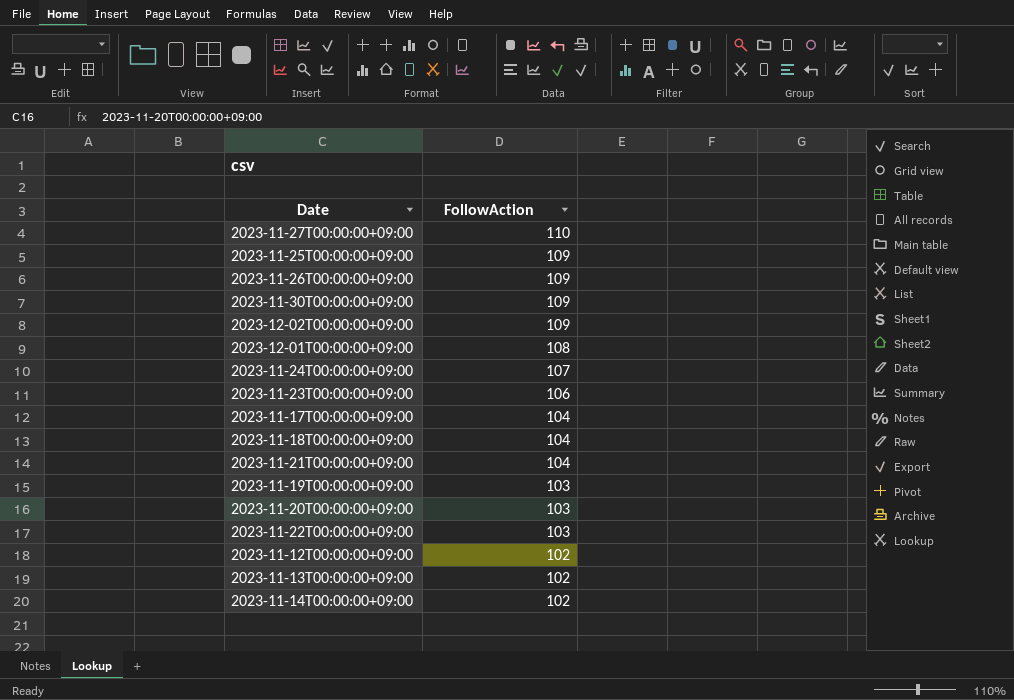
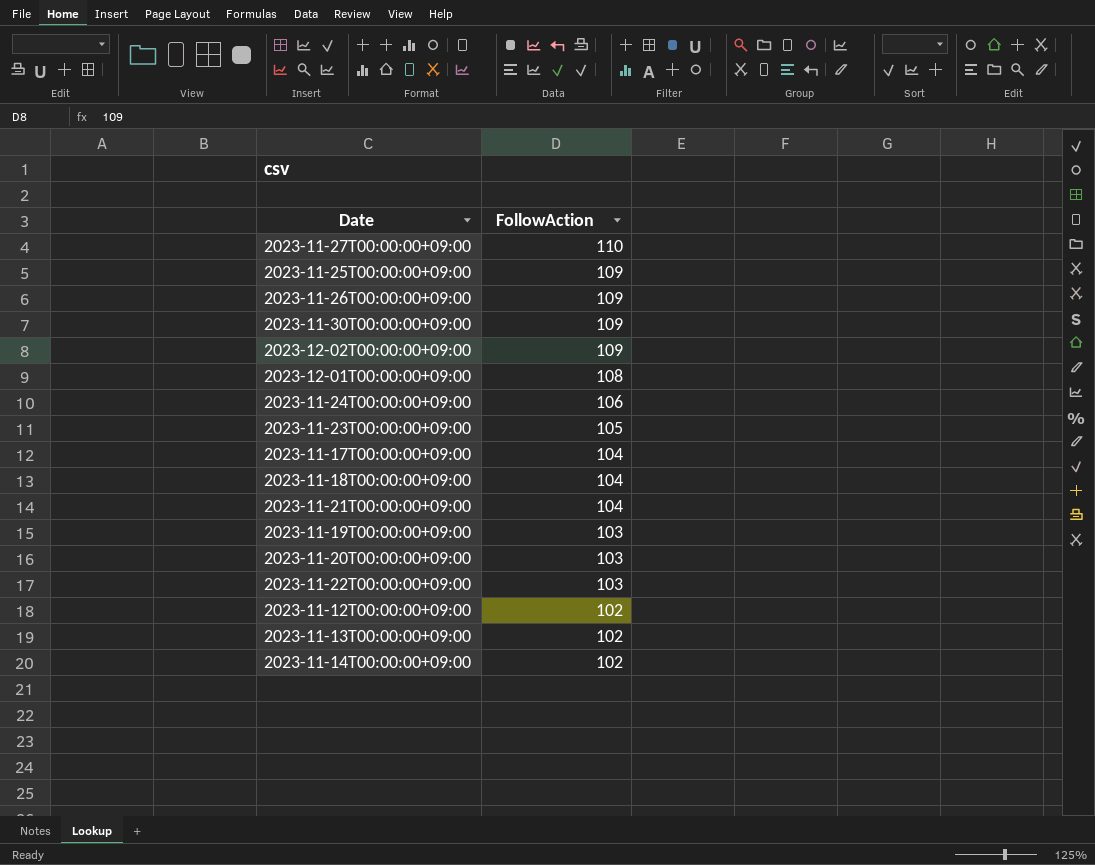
2023-11-24T00:00:00+09:00 | FollowAction: 107 -> 106
2023-11-23T00:00:00+09:00 | FollowAction: 106 -> 105

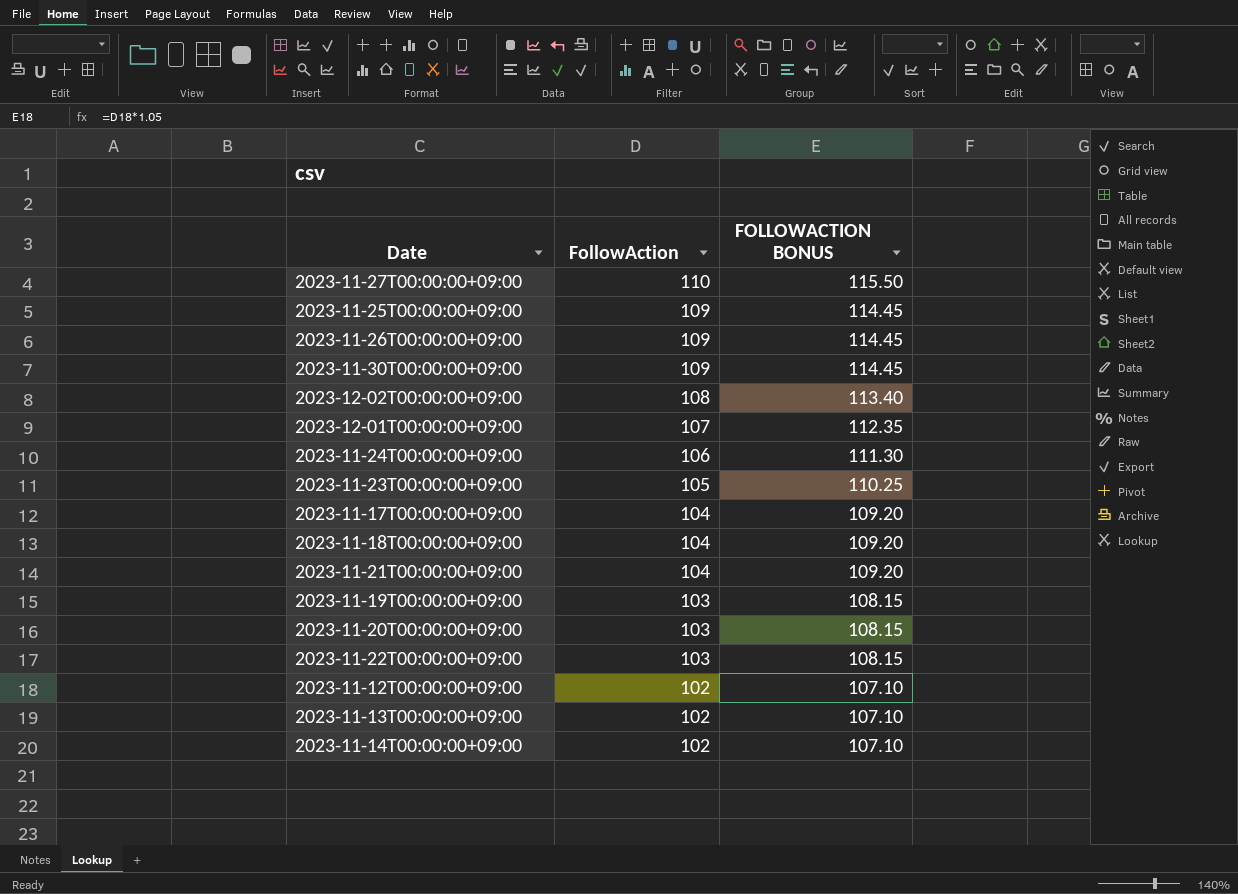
column FOLLOWACTION BONUS | formula: none -> [FollowAction] * 1.05
2023-12-02T00:00:00+09:00 | FollowAction: 109 -> 108
2023-12-01T00:00:00+09:00 | FollowAction: 108 -> 107

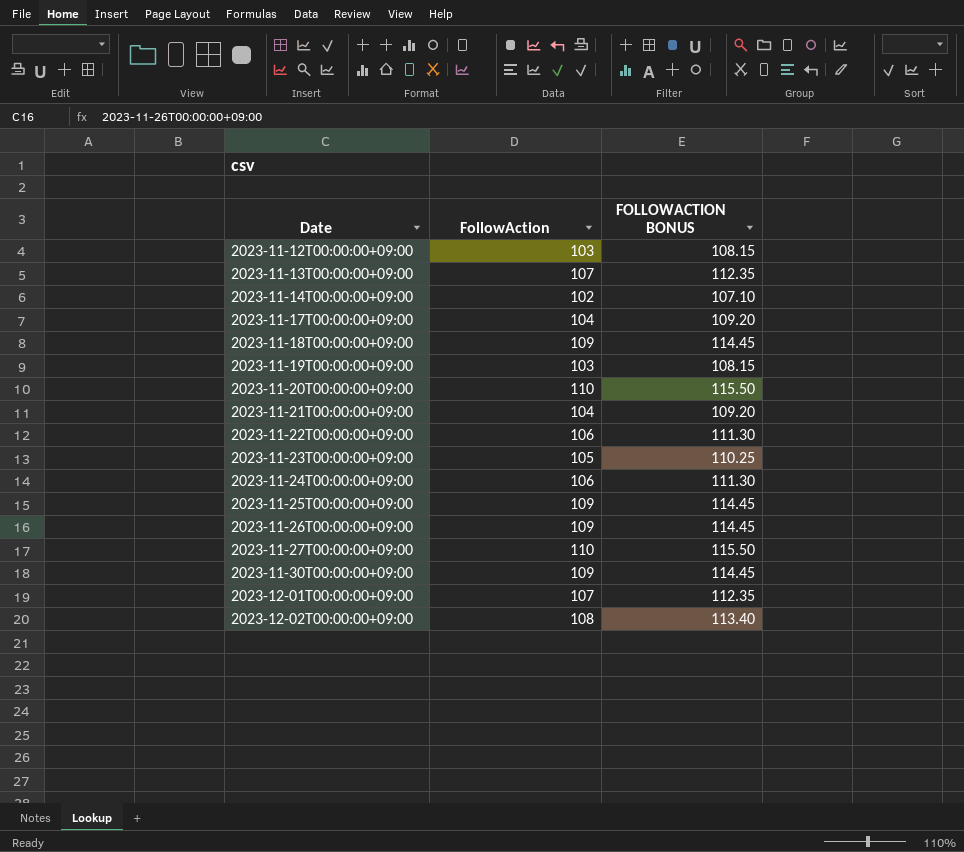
row order: FollowAction descending -> Date ascending
2023-11-12T00:00:00+09:00 | FollowAction: 102 -> 103
2023-11-12T00:00:00+09:00 | FOLLOWACTION BONUS: 107.10 -> 108.15
2023-11-13T00:00:00+09:00 | FollowAction: 102 -> 107
2023-11-13T00:00:00+09:00 | FOLLOWACTION BONUS: 107.10 -> 112.35
2023-11-18T00:00:00+09:00 | FollowAction: 104 -> 109
2023-11-18T00:00:00+09:00 | FOLLOWACTION BONUS: 109.20 -> 114.45
2023-11-20T00:00:00+09:00 | FollowAction: 103 -> 110
2023-11-20T00:00:00+09:00 | FOLLOWACTION BONUS: 108.15 -> 115.50
2023-11-22T00:00:00+09:00 | FollowAction: 103 -> 106
2023-11-22T00:00:00+09:00 | FOLLOWACTION BONUS: 108.15 -> 111.30

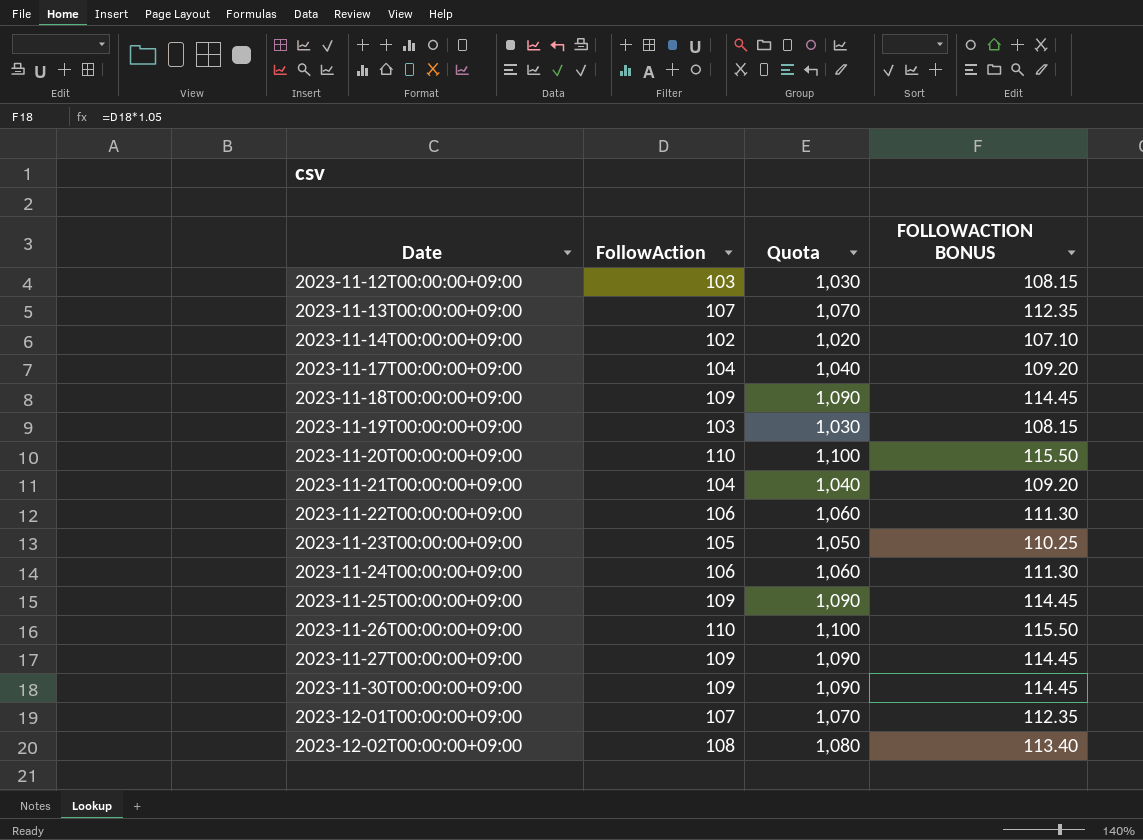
column Quota | formula: none -> [FollowAction] * 10
2023-11-26T00:00:00+09:00 | FollowAction: 109 -> 110
2023-11-26T00:00:00+09:00 | FOLLOWACTION BONUS: 114.45 -> 115.50
2023-11-27T00:00:00+09:00 | FollowAction: 110 -> 109
2023-11-27T00:00:00+09:00 | FOLLOWACTION BONUS: 115.50 -> 114.45

